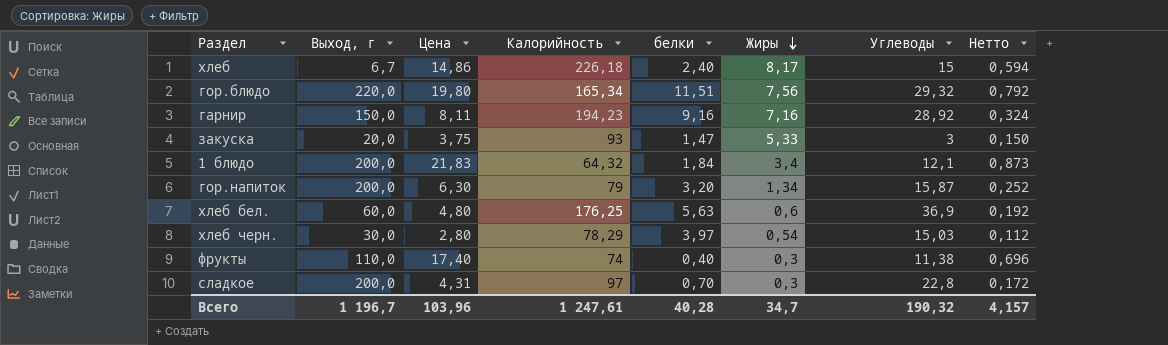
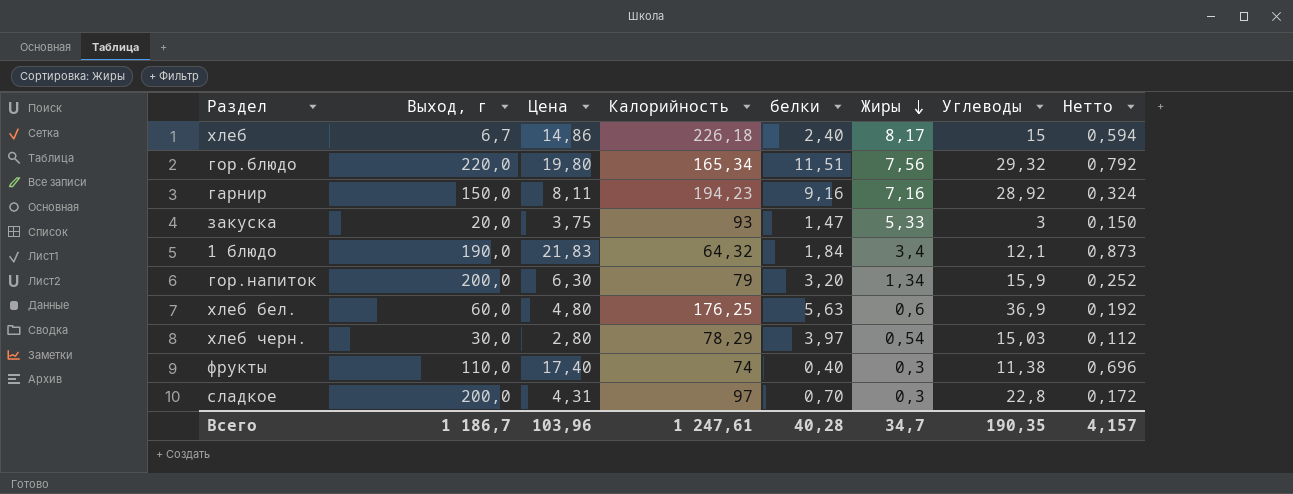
1 блюдо | Выход, г: 200,0 -> 190,0
гор.напиток | Углеводы: 15,87 -> 15,9
Всего | Выход, г: 1 196,7 -> 1 186,7
Всего | Углеводы: 190,32 -> 190,35

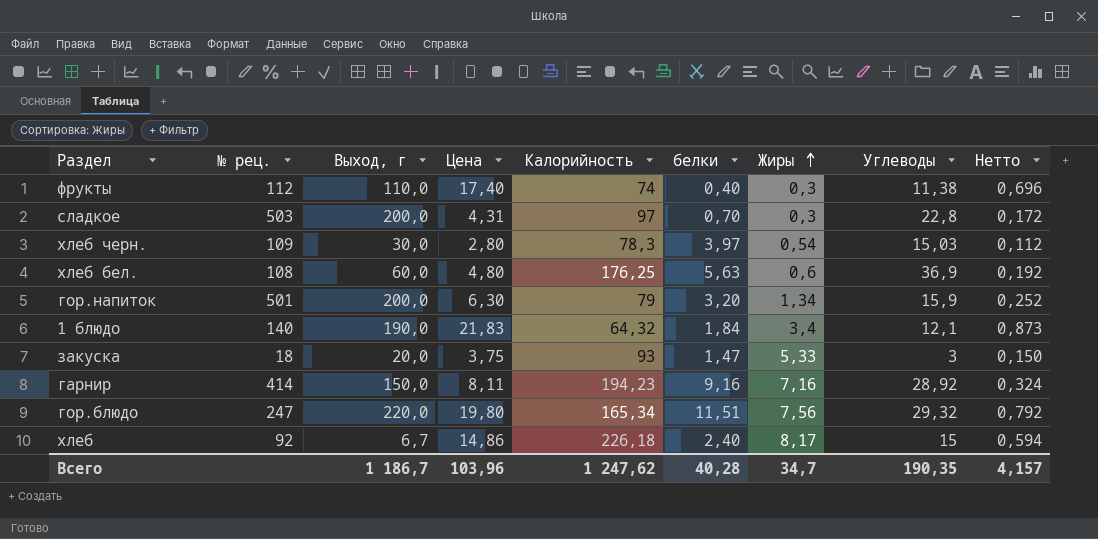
row order: Жиры descending -> Жиры ascending
column № рец. | position: none -> 2
хлеб черн. | Калорийность: 78,29 -> 78,3
Всего | Калорийность: 1 247,61 -> 1 247,62

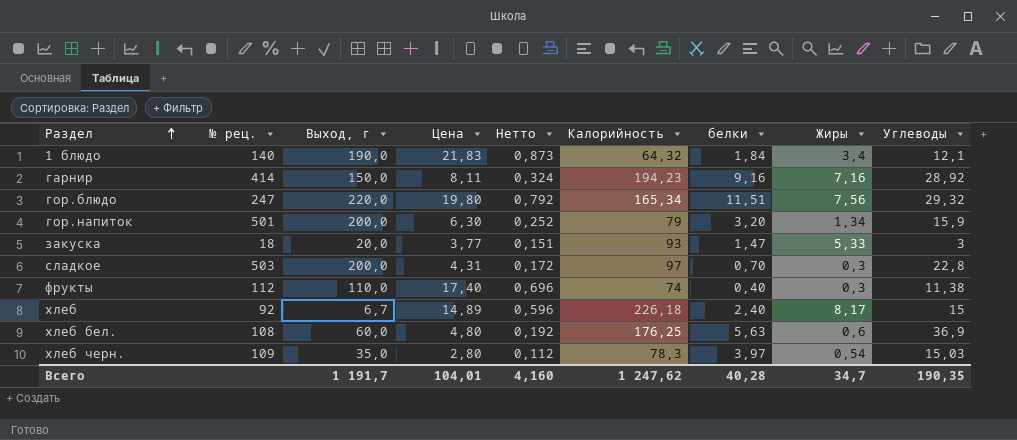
row order: Жиры ascending -> Раздел ascending
column Нетто | position: 9 -> 5
закуска | Цена: 3,75 -> 3,77
закуска | Нетто: 0,150 -> 0,151
хлеб | Цена: 14,86 -> 14,89
хлеб | Нетто: 0,594 -> 0,596
хлеб черн. | Выход, г: 30,0 -> 35,0
Всего | Выход, г: 1 186,7 -> 1 191,7
Всего | Цена: 103,96 -> 104,01
Всего | Нетто: 4,157 -> 4,160

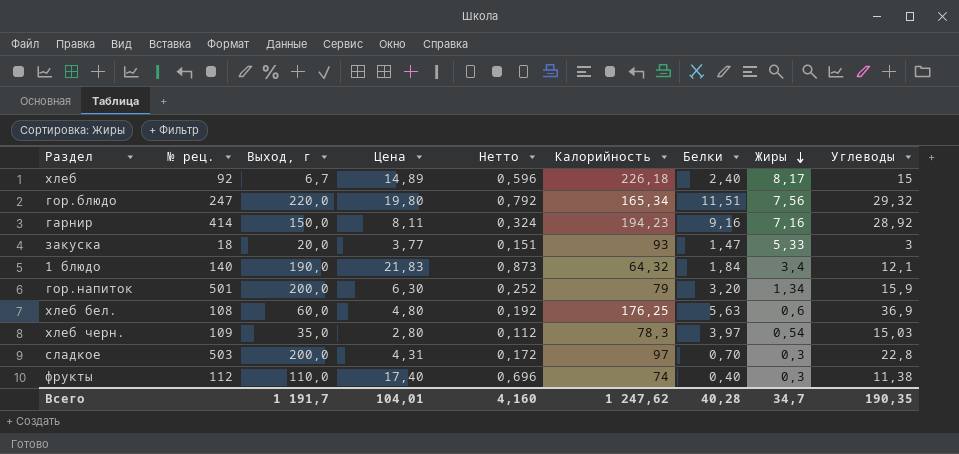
row order: Раздел ascending -> Жиры descending
column name: белки -> Белки

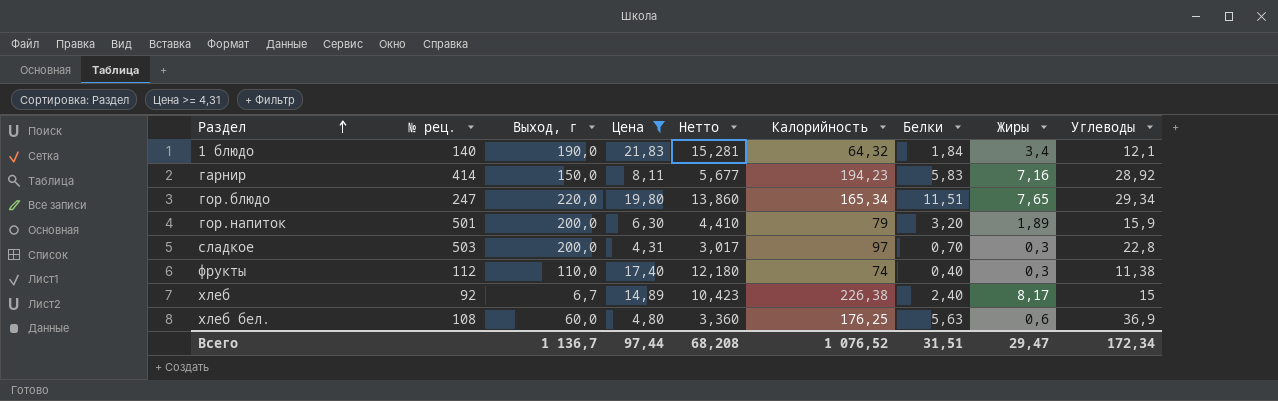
filter: none -> Цена >= 4,31
row order: Жиры descending -> Раздел ascending
column Нетто | formula: [Цена] * 0,04 -> [Цена] * 0,7
гарнир | Белки: 9,16 -> 5,83
гор.блюдо | Жиры: 7,56 -> 7,65
гор.блюдо | Углеводы: 29,32 -> 29,34
гор.напиток | Жиры: 1,34 -> 1,89
хлеб | Калорийность: 226,18 -> 226,38
Всего | Выход, г: 1 191,7 -> 1 136,7
Всего | Цена: 104,01 -> 97,44
Всего | Нетто: 4,160 -> 68,208
Всего | Калорийность: 1 247,62 -> 1 076,52
Всего | Белки: 40,28 -> 31,51
Всего | Жиры: 34,7 -> 29,47
Всего | Углеводы: 190,35 -> 172,34

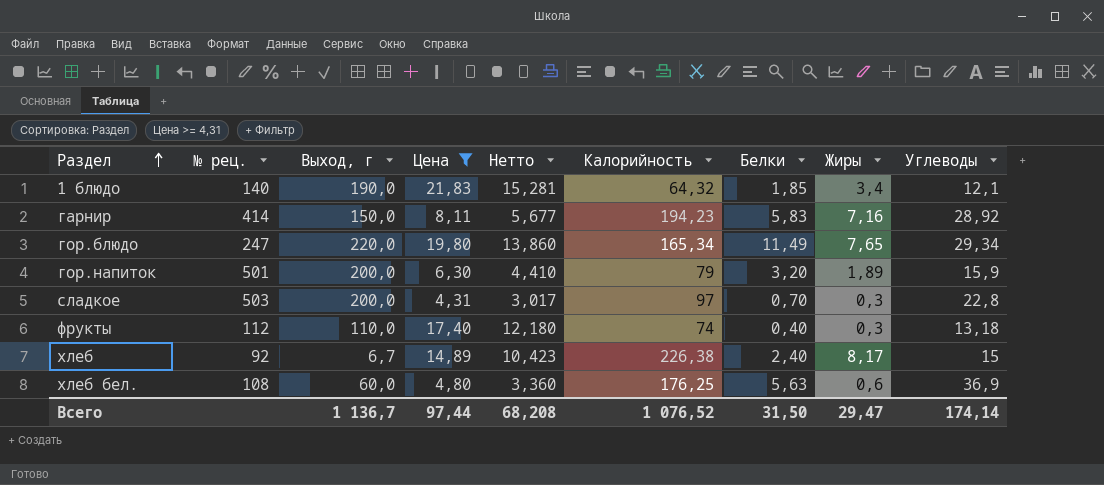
1 блюдо | Белки: 1,84 -> 1,85
гор.блюдо | Белки: 11,51 -> 11,49
фрукты | Углеводы: 11,38 -> 13,18
Всего | Белки: 31,51 -> 31,50
Всего | Углеводы: 172,34 -> 174,14

